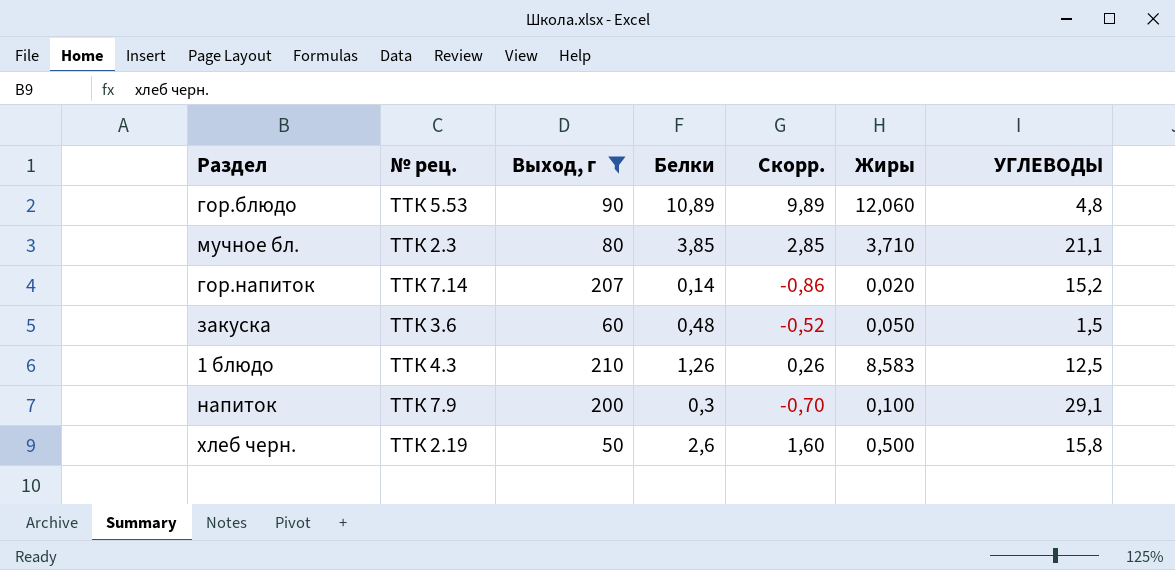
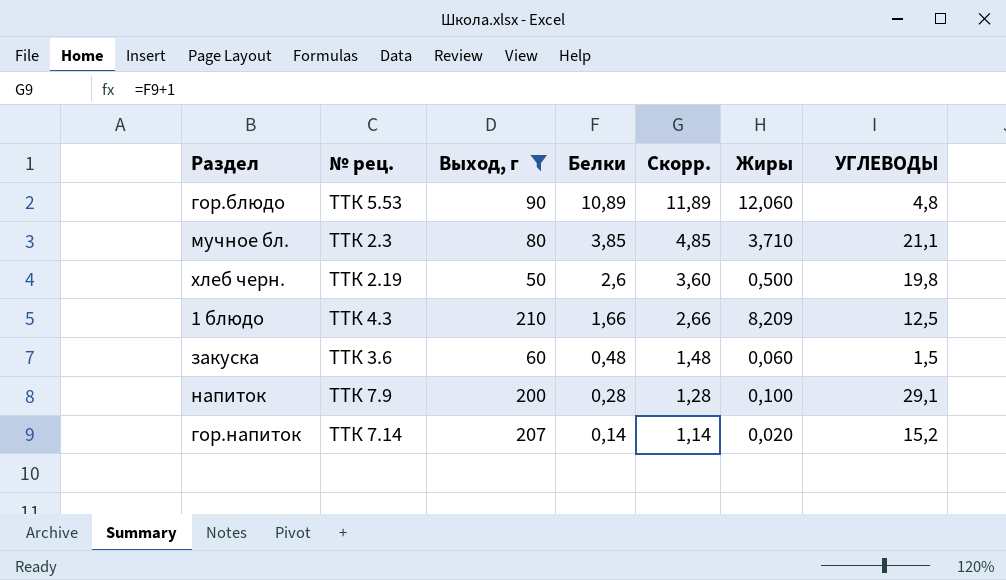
row order: none -> Белки descending
column Скорр. | formula: [Белки] - 1 -> [Белки] + 1
хлеб черн. | УГЛЕВОДЫ: 15,8 -> 19,8
1 блюдо | Белки: 1,26 -> 1,66
1 блюдо | Жиры: 8,583 -> 8,209
закуска | Жиры: 0,050 -> 0,060
напиток | Белки: 0,3 -> 0,28

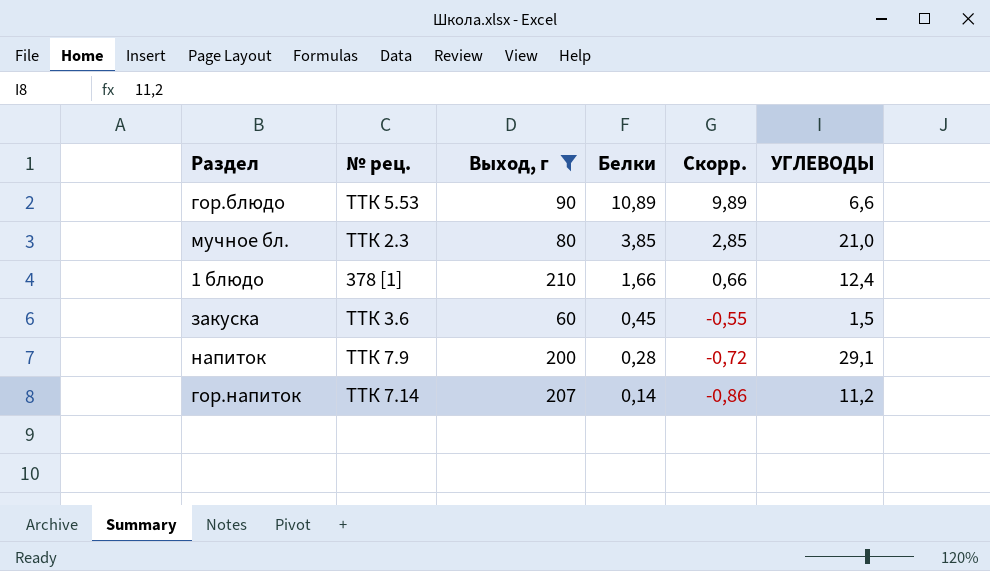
column Жиры | position: 6 -> none
column Скорр. | formula: [Белки] + 1 -> [Белки] - 1
row хлеб черн.: ТТК 2.19 | 50 | 2,6 | 3,60 | 0,500 | 19,8 -> none
гор.блюдо | УГЛЕВОДЫ: 4,8 -> 6,6
мучное бл. | УГЛЕВОДЫ: 21,1 -> 21,0
1 блюдо | № рец.: ТТК 4.3 -> 378 [1]
1 блюдо | УГЛЕВОДЫ: 12,5 -> 12,4
закуска | Белки: 0,48 -> 0,45
гор.напиток | УГЛЕВОДЫ: 15,2 -> 11,2

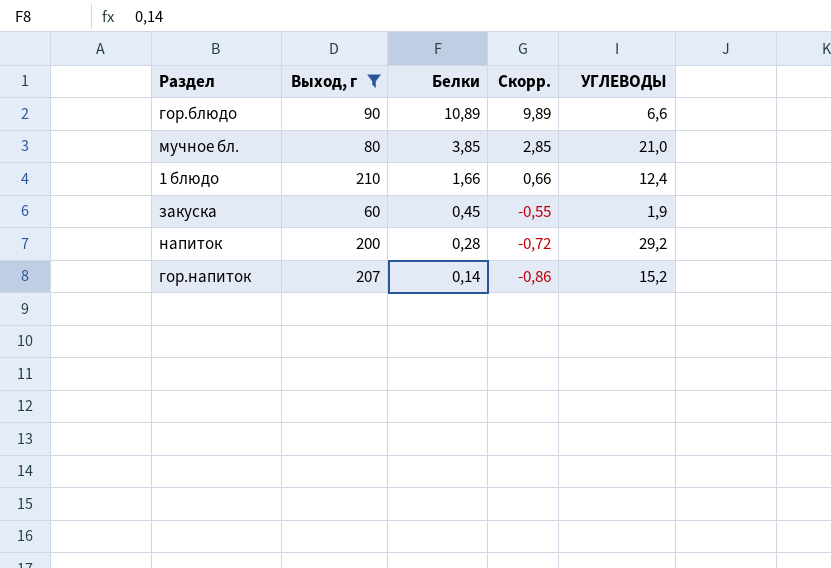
column № рец. | position: 2 -> none
закуска | УГЛЕВОДЫ: 1,5 -> 1,9
напиток | УГЛЕВОДЫ: 29,1 -> 29,2
гор.напиток | УГЛЕВОДЫ: 11,2 -> 15,2

